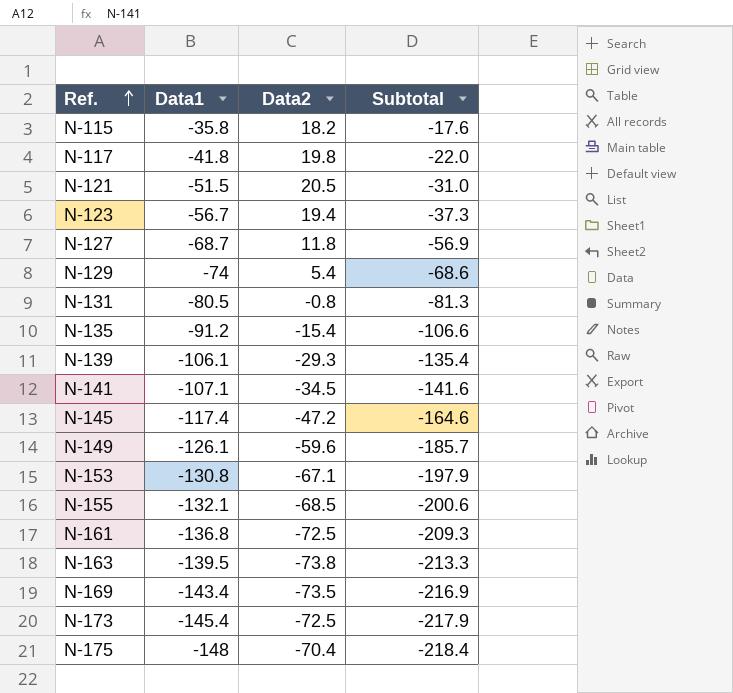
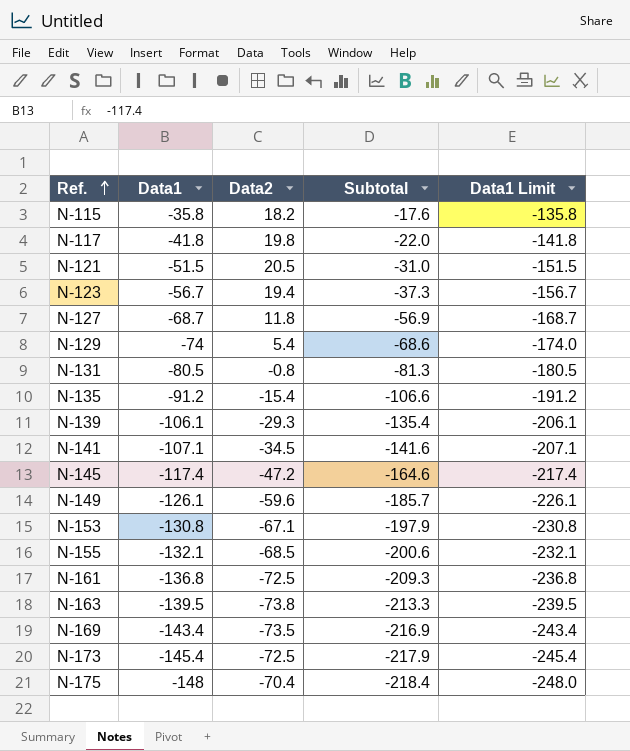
column Data1 Limit | formula: none -> [Data1] - 100

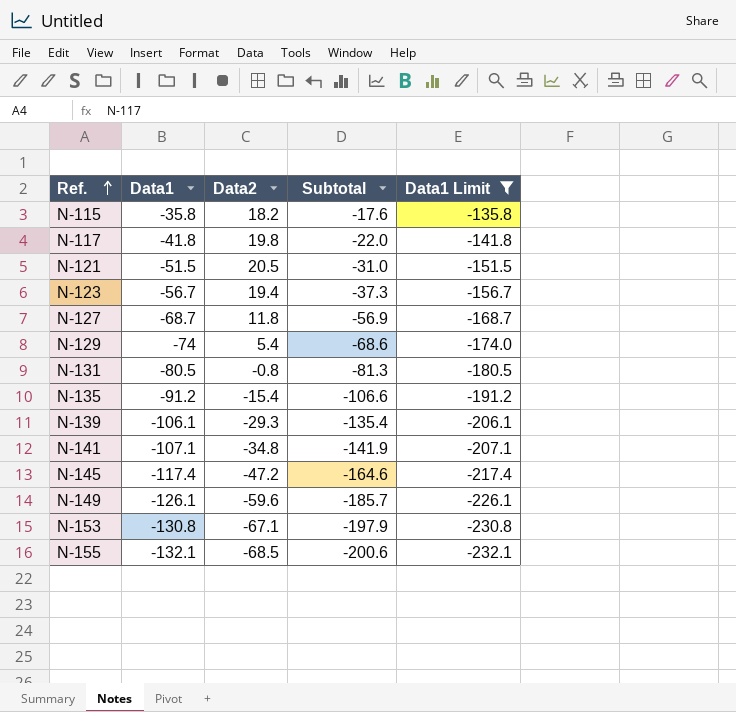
filter: none -> Data1 Limit >= -232.1
N-141 | Data2: -34.5 -> -34.8
N-141 | Subtotal: -141.6 -> -141.9

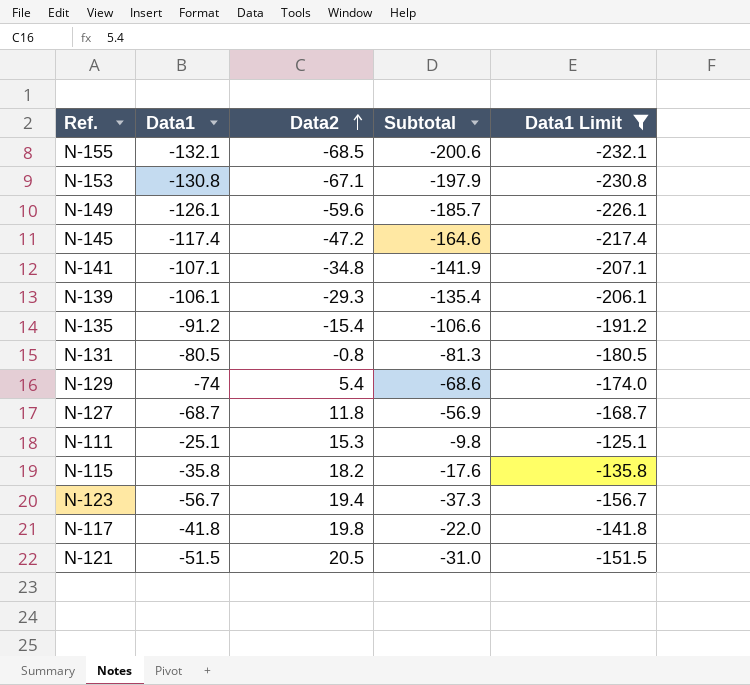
row order: Ref. ascending -> Data2 ascending
row N-111: none -> -25.1 | 15.3 | -9.8 | -125.1

